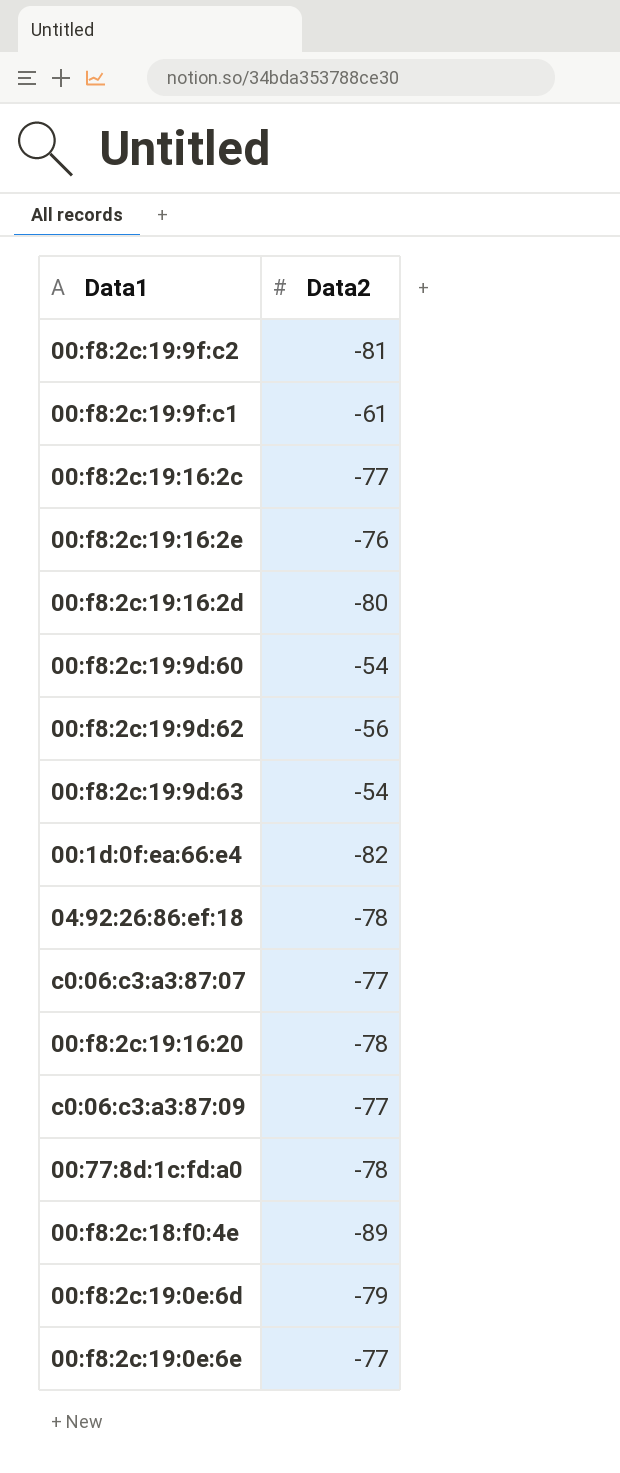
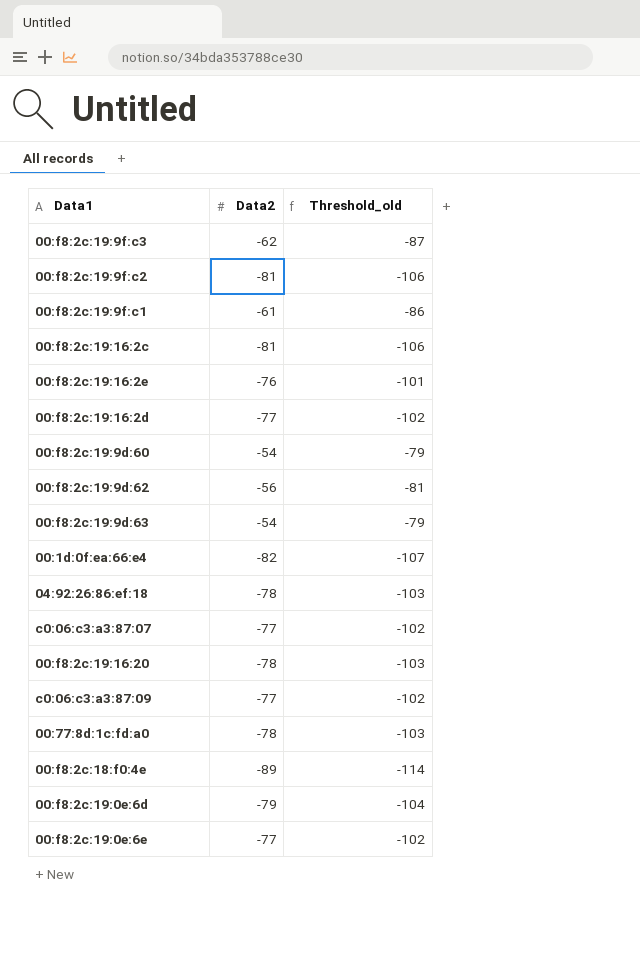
column Threshold_old | formula: none -> [Data2] - 25
row 00:f8:2c:19:9f:c3: none -> -62 | -87
00:f8:2c:19:16:2c | Data2: -77 -> -81
00:f8:2c:19:16:2d | Data2: -80 -> -77

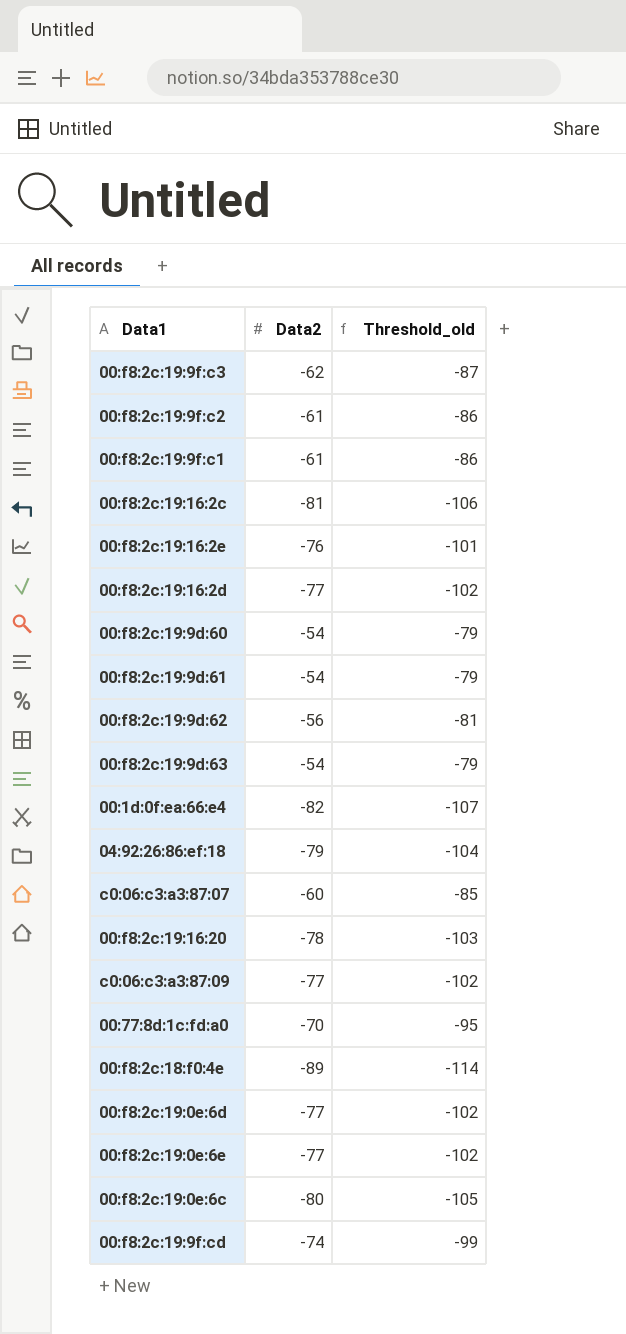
00:f8:2c:19:9f:c2 | Data2: -81 -> -61
00:f8:2c:19:9f:c2 | Threshold_old: -106 -> -86
row 00:f8:2c:19:9d:61: none -> -54 | -79
04:92:26:86:ef:18 | Data2: -78 -> -79
04:92:26:86:ef:18 | Threshold_old: -103 -> -104
c0:06:c3:a3:87:07 | Data2: -77 -> -60
c0:06:c3:a3:87:07 | Threshold_old: -102 -> -85
00:77:8d:1c:fd:a0 | Data2: -78 -> -70
00:77:8d:1c:fd:a0 | Threshold_old: -103 -> -95
00:f8:2c:19:0e:6d | Data2: -79 -> -77
00:f8:2c:19:0e:6d | Threshold_old: -104 -> -102
row 00:f8:2c:19:0e:6c: none -> -80 | -105
row 00:f8:2c:19:9f:cd: none -> -74 | -99

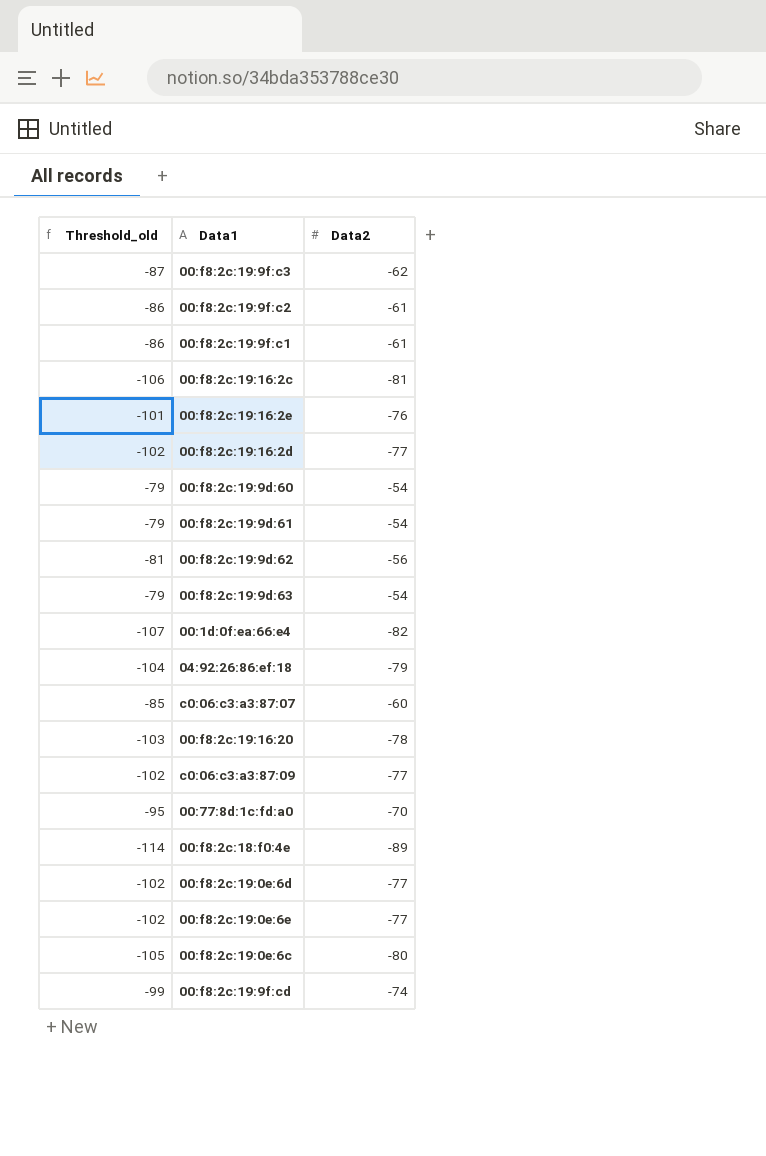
column Threshold_old | position: 3 -> 1

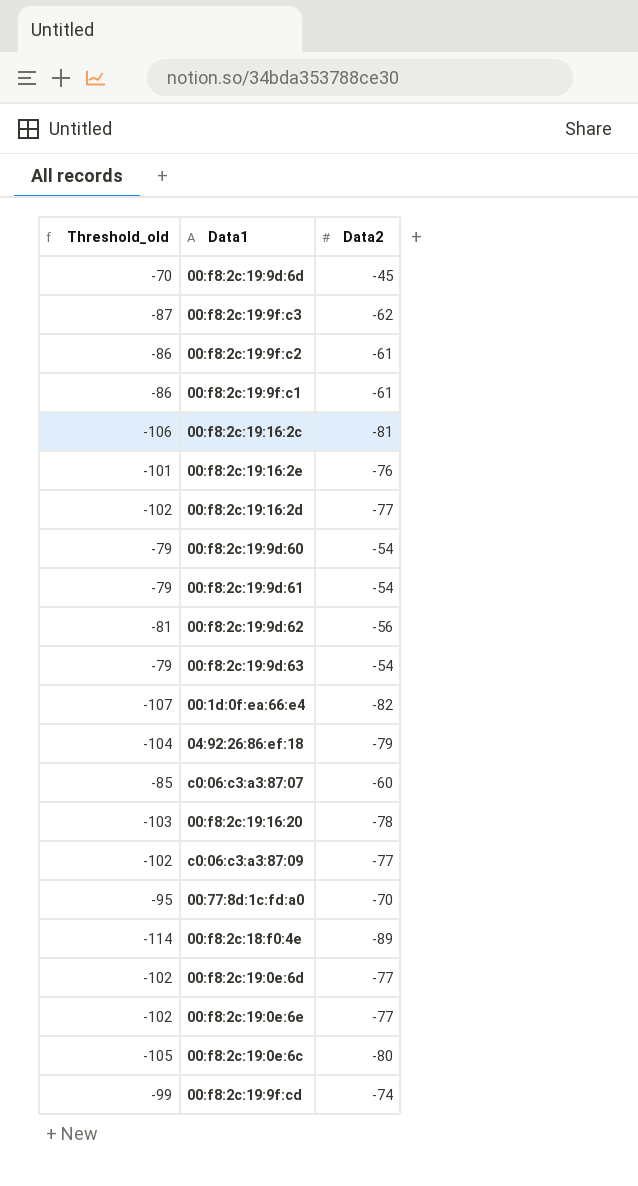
row 00:f8:2c:19:9d:6d: none -> -70 | -45

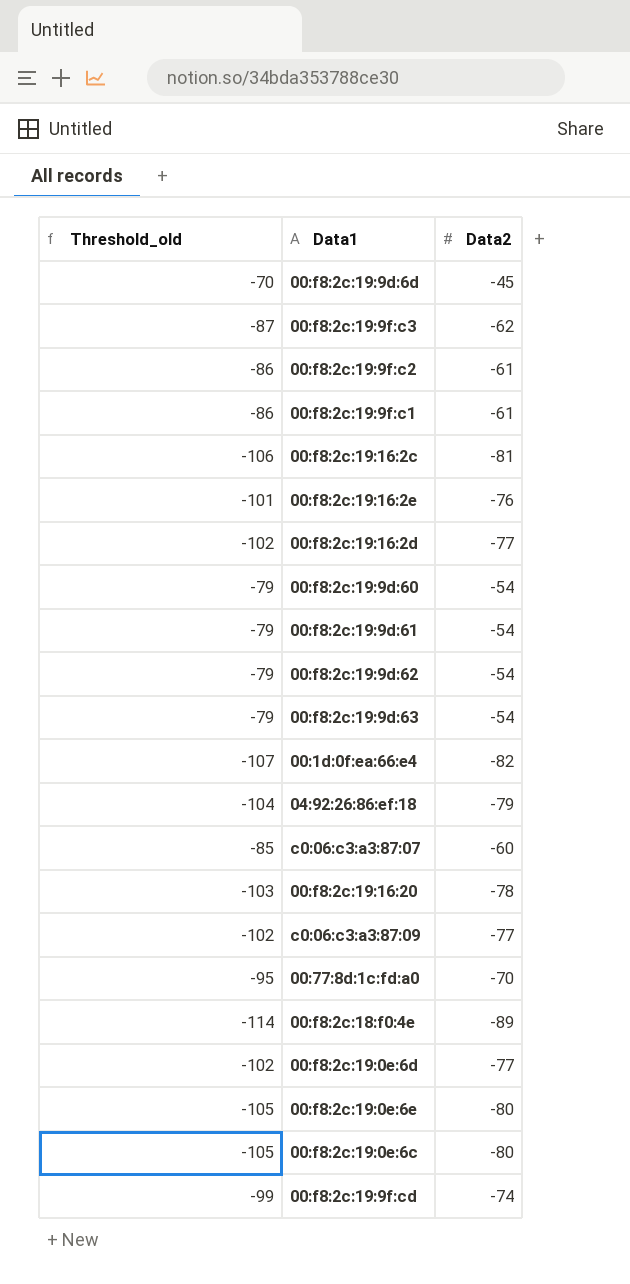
00:f8:2c:19:9d:62 | Threshold_old: -81 -> -79
00:f8:2c:19:9d:62 | Data2: -56 -> -54
00:f8:2c:19:0e:6e | Threshold_old: -102 -> -105
00:f8:2c:19:0e:6e | Data2: -77 -> -80

